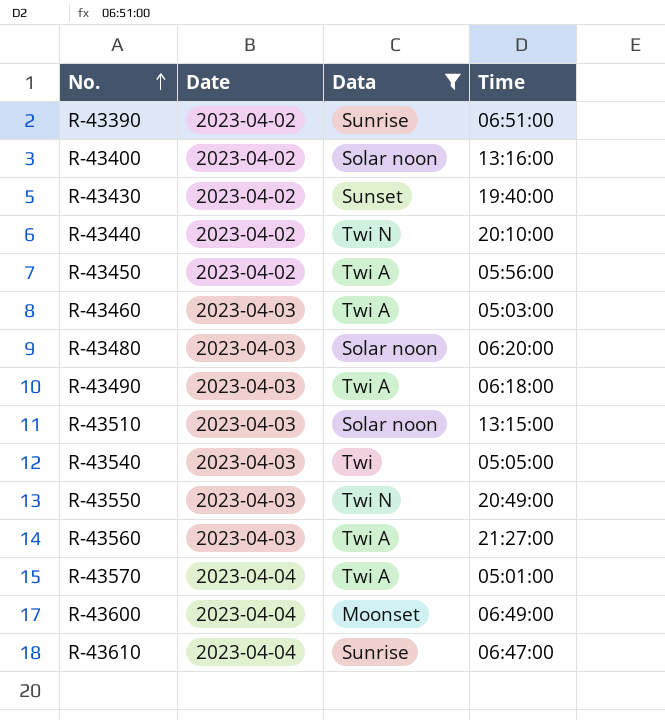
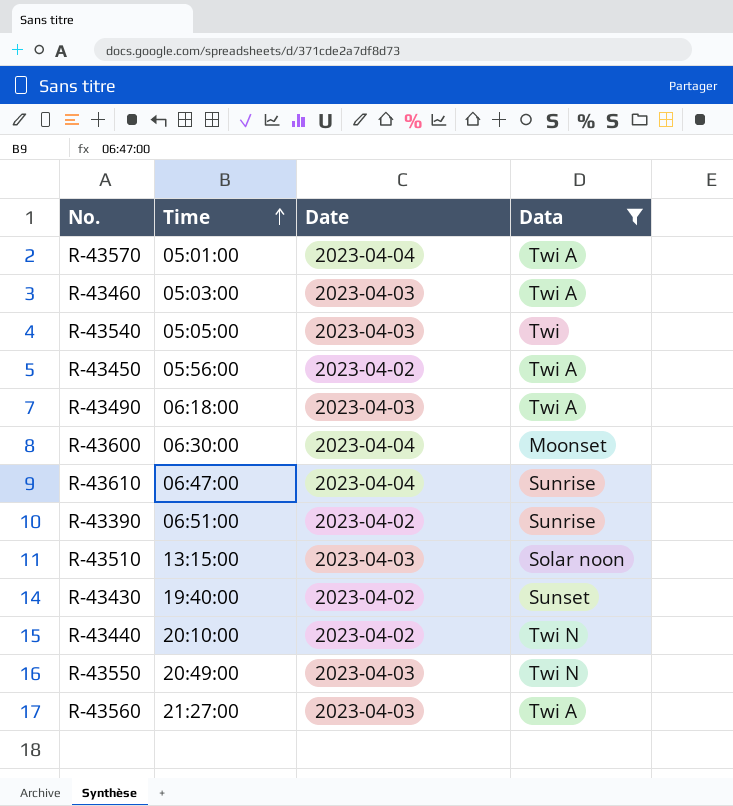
row order: No. ascending -> Time ascending
column Time | position: 4 -> 2
row R-43400: 2023-04-02 | Solar noon | 13:16:00 -> none
row R-43480: 2023-04-03 | Solar noon | 06:20:00 -> none
R-43600 | Time: 06:49:00 -> 06:30:00

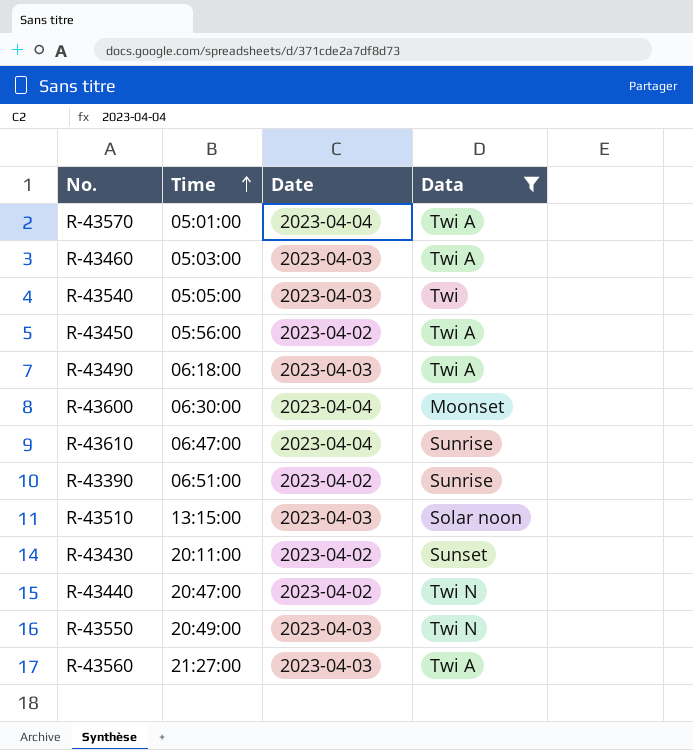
R-43430 | Time: 19:40:00 -> 20:11:00
R-43440 | Time: 20:10:00 -> 20:47:00

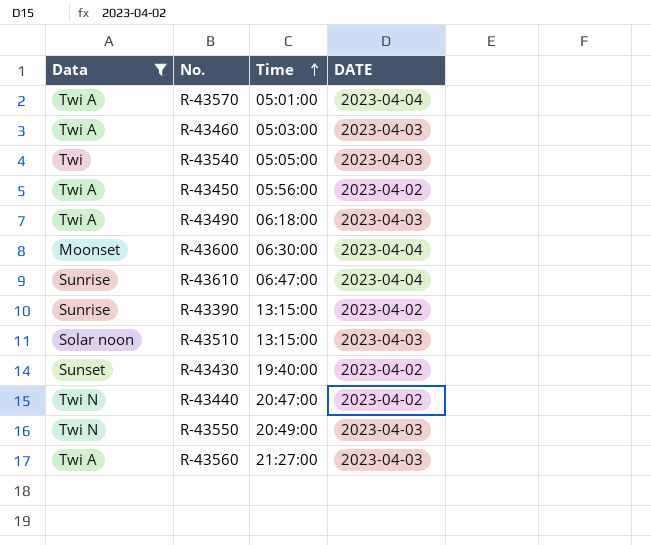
column Data | position: 4 -> 1
column name: Date -> DATE
R-43390 | Time: 06:51:00 -> 13:15:00
R-43430 | Time: 20:11:00 -> 19:40:00

